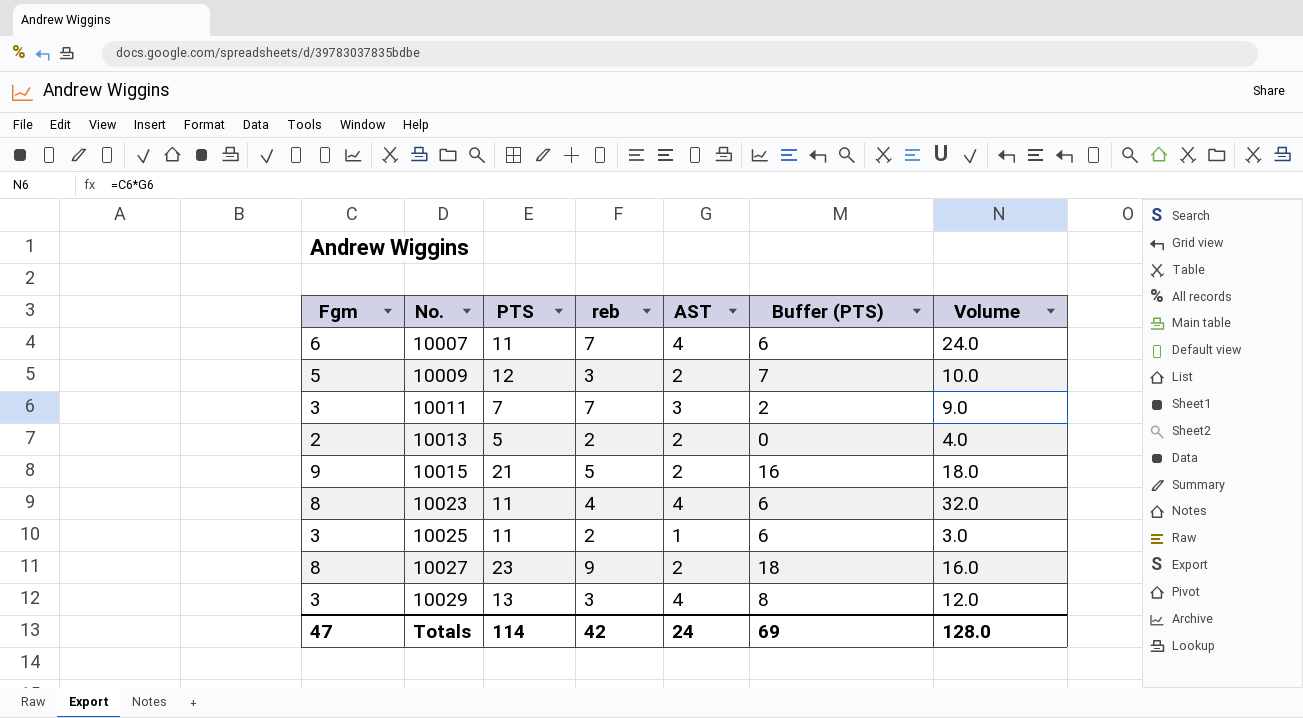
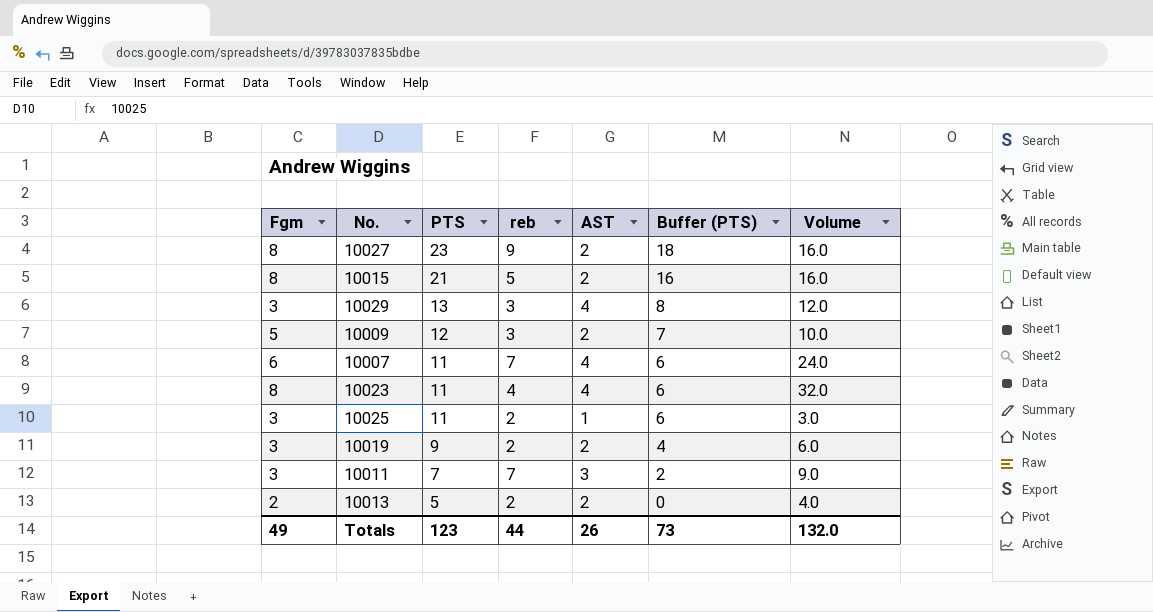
row order: No. ascending -> PTS descending
10015 | Fgm: 9 -> 8
10015 | Volume: 18.0 -> 16.0
row 10019: none -> 3 | 9 | 2 | 2 | 4 | 6.0
Totals | Fgm: 47 -> 49
Totals | PTS: 114 -> 123
Totals | reb: 42 -> 44
Totals | AST: 24 -> 26
Totals | Buffer (PTS): 69 -> 73
Totals | Volume: 128.0 -> 132.0

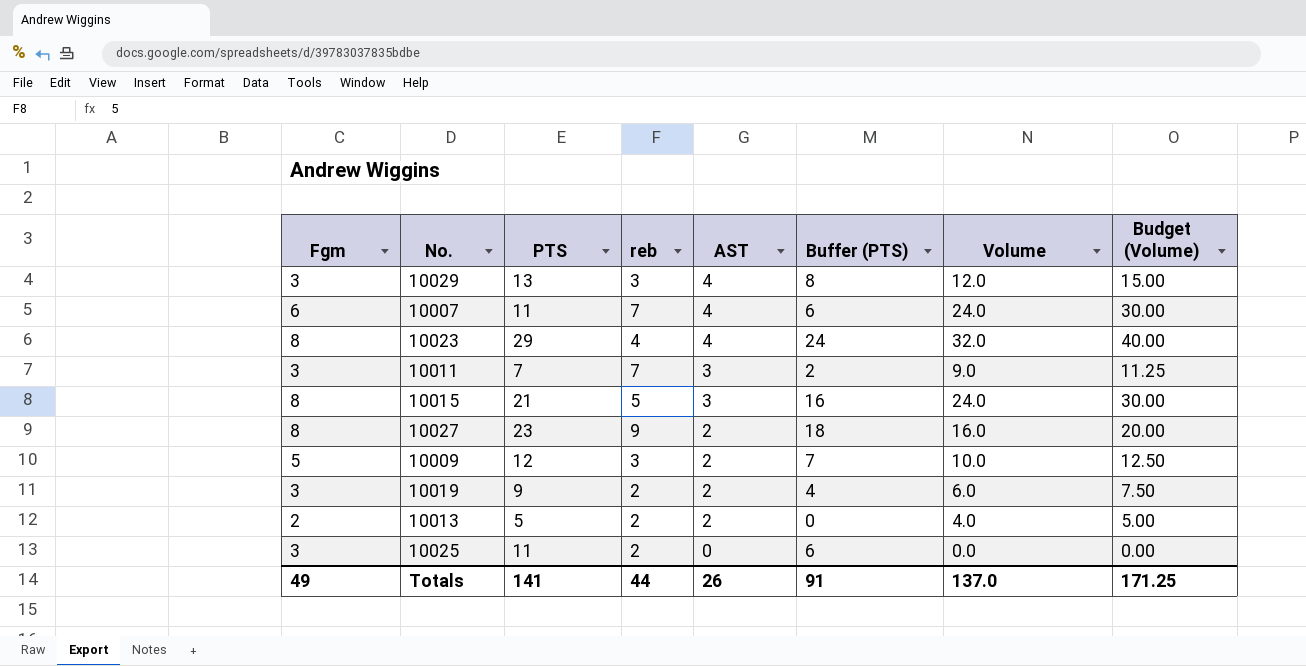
row order: PTS descending -> AST descending
column Budget (Volume) | formula: none -> [Volume] * 1.25
10023 | PTS: 11 -> 29
10023 | Buffer (PTS): 6 -> 24
10015 | AST: 2 -> 3
10015 | Volume: 16.0 -> 24.0
10025 | AST: 1 -> 0
10025 | Volume: 3.0 -> 0.0
Totals | PTS: 123 -> 141
Totals | Buffer (PTS): 73 -> 91
Totals | Volume: 132.0 -> 137.0

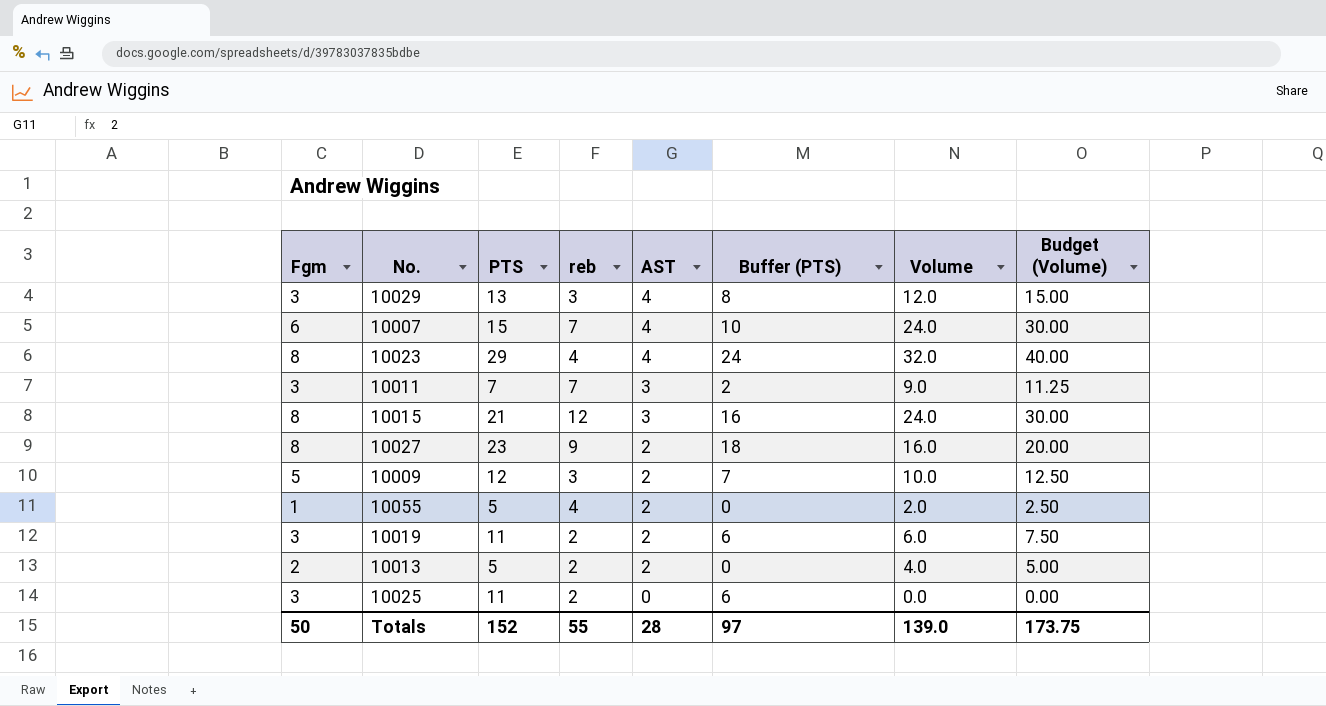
10007 | PTS: 11 -> 15
10007 | Buffer (PTS): 6 -> 10
10015 | reb: 5 -> 12
row 10055: none -> 1 | 5 | 4 | 2 | 0 | 2.0 | 2.50
10019 | PTS: 9 -> 11
10019 | Buffer (PTS): 4 -> 6
Totals | Fgm: 49 -> 50
Totals | PTS: 141 -> 152
Totals | reb: 44 -> 55
Totals | AST: 26 -> 28
Totals | Buffer (PTS): 91 -> 97
Totals | Volume: 137.0 -> 139.0
Totals | Budget (Volume): 171.25 -> 173.75

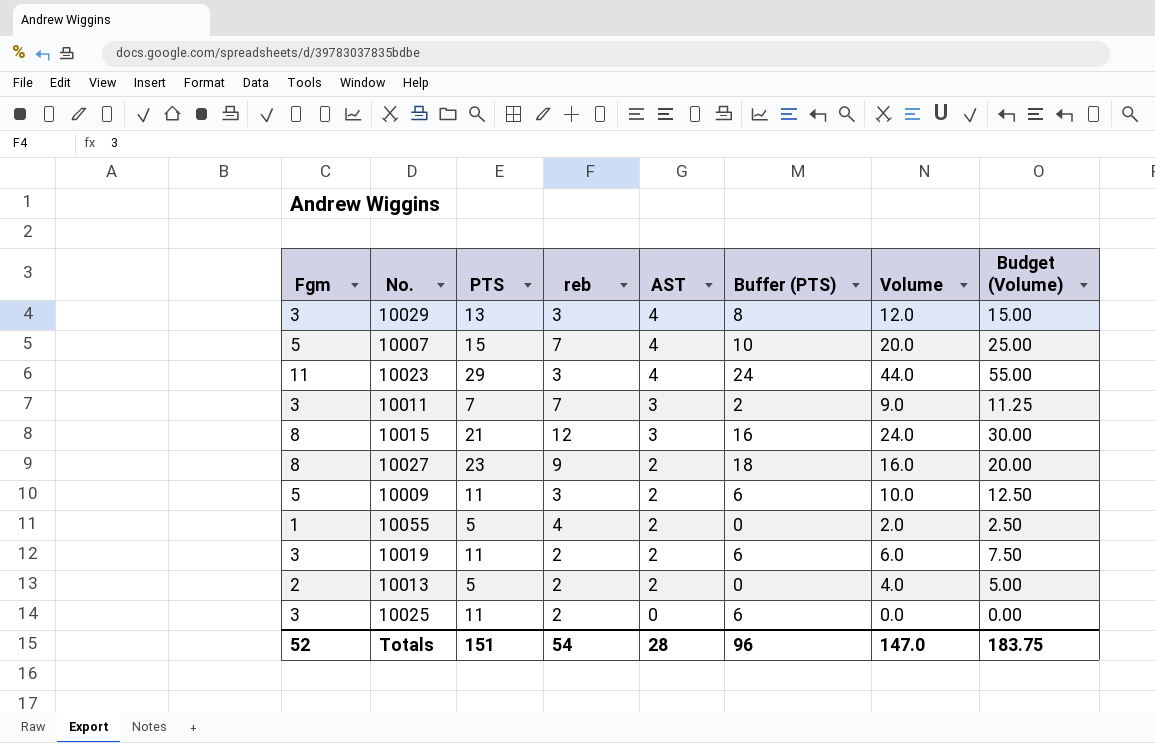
10007 | Fgm: 6 -> 5
10007 | Volume: 24.0 -> 20.0
10007 | Budget (Volume): 30.00 -> 25.00
10023 | Fgm: 8 -> 11
10023 | reb: 4 -> 3
10023 | Volume: 32.0 -> 44.0
10023 | Budget (Volume): 40.00 -> 55.00
10009 | PTS: 12 -> 11
10009 | Buffer (PTS): 7 -> 6
Totals | Fgm: 50 -> 52
Totals | PTS: 152 -> 151
Totals | reb: 55 -> 54
Totals | Buffer (PTS): 97 -> 96
Totals | Volume: 139.0 -> 147.0
Totals | Budget (Volume): 173.75 -> 183.75

